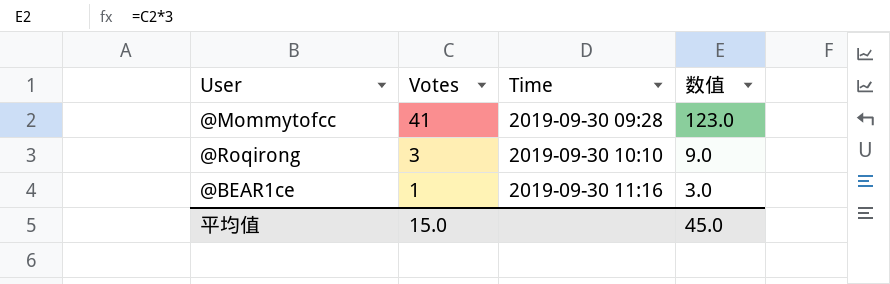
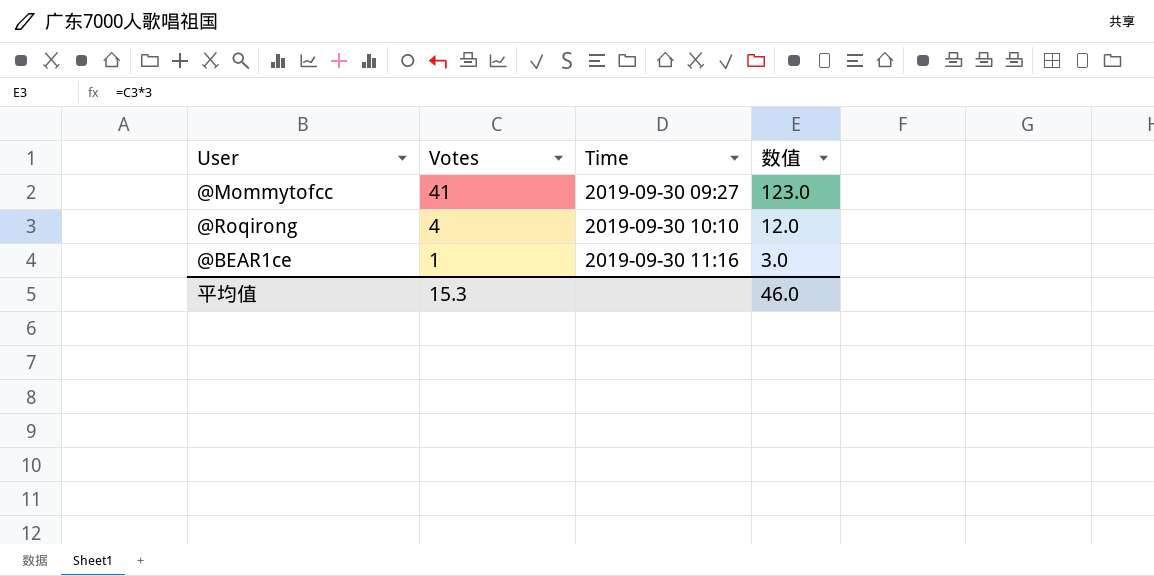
@Mommytofcc | Time: 2019-09-30 09:28 -> 2019-09-30 09:27
@Roqirong | Votes: 3 -> 4
@Roqirong | 数值: 9.0 -> 12.0
平均值 | Votes: 15.0 -> 15.3
平均值 | 数值: 45.0 -> 46.0

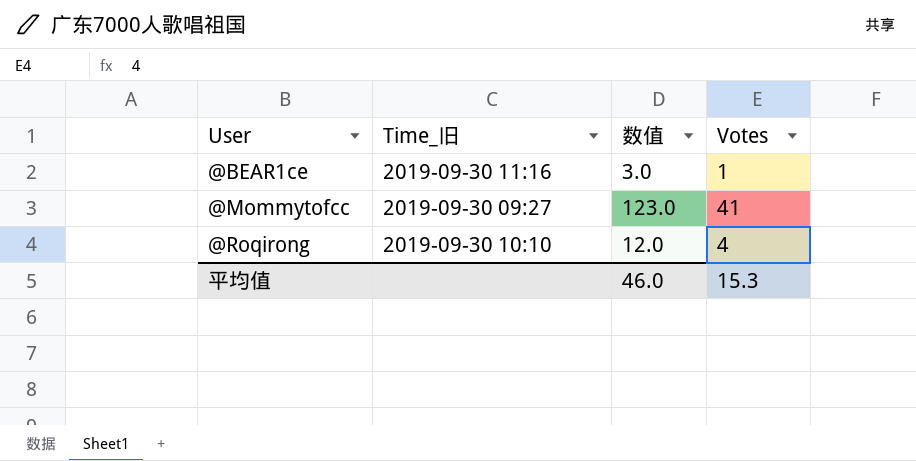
row order: Votes descending -> User ascending
column name: Time -> Time_旧
column Votes | position: 2 -> 4

